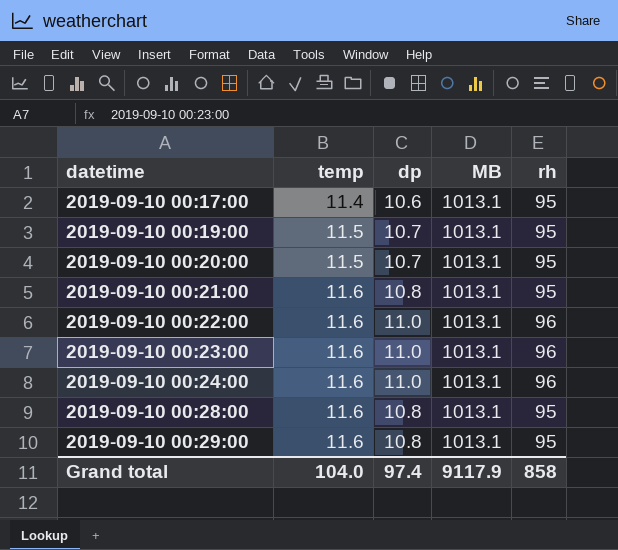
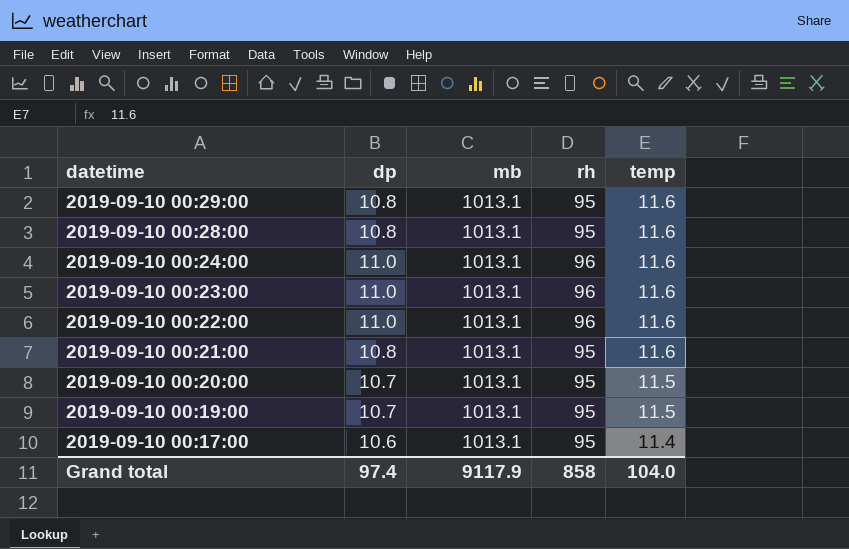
row order: datetime ascending -> datetime descending
column name: MB -> mb
column temp | position: 2 -> 5

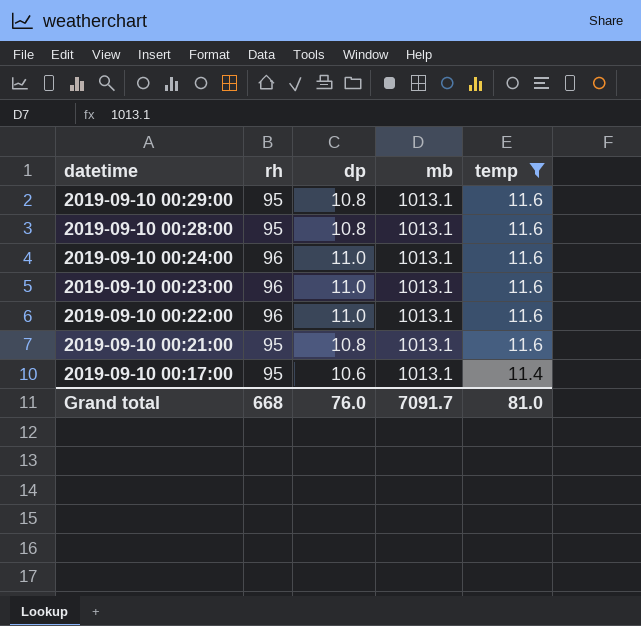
filter: none -> temp != 11.5
column rh | position: 4 -> 2
Grand total | rh: 858 -> 668
Grand total | dp: 97.4 -> 76.0
Grand total | mb: 9117.9 -> 7091.7
Grand total | temp: 104.0 -> 81.0

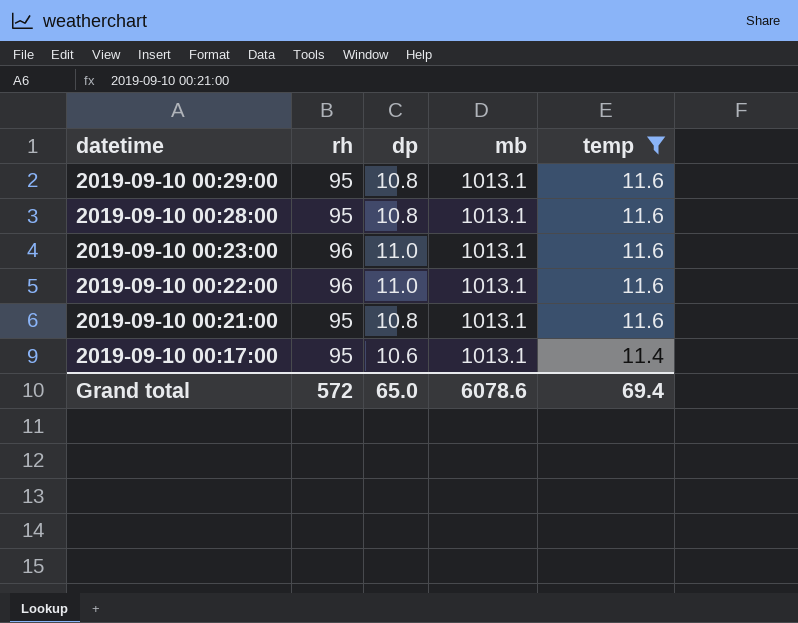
row 2019-09-10 00:24:00: 96 | 11.0 | 1013.1 | 11.6 -> none
Grand total | rh: 668 -> 572
Grand total | dp: 76.0 -> 65.0
Grand total | mb: 7091.7 -> 6078.6
Grand total | temp: 81.0 -> 69.4

